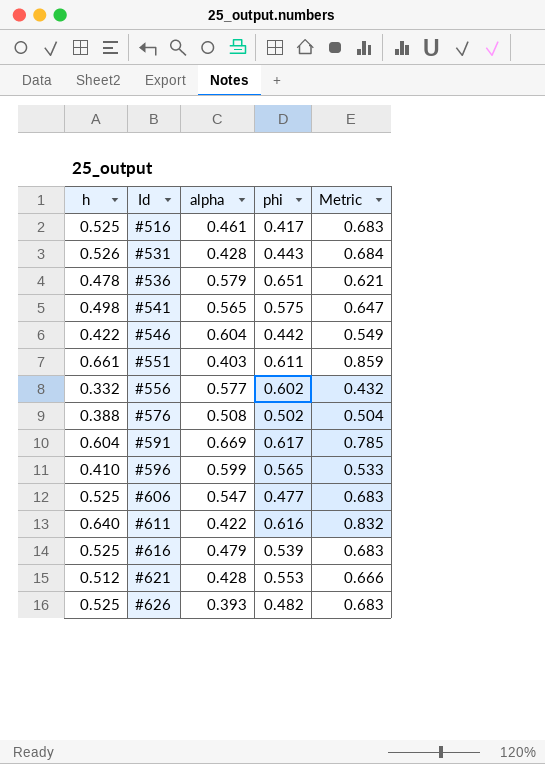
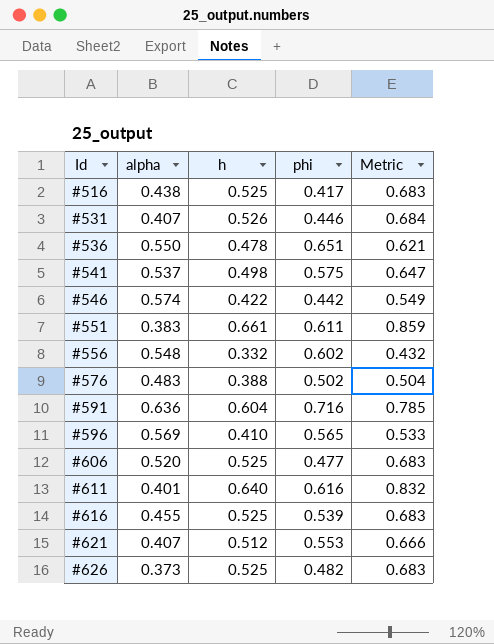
column h | position: 1 -> 3
#516 | alpha: 0.461 -> 0.438
#531 | alpha: 0.428 -> 0.407
#531 | phi: 0.443 -> 0.446
#536 | alpha: 0.579 -> 0.550
#541 | alpha: 0.565 -> 0.537
#546 | alpha: 0.604 -> 0.574
#551 | alpha: 0.403 -> 0.383
#556 | alpha: 0.577 -> 0.548
#576 | alpha: 0.508 -> 0.483
#591 | alpha: 0.669 -> 0.636
#591 | phi: 0.617 -> 0.716
#596 | alpha: 0.599 -> 0.569
#606 | alpha: 0.547 -> 0.520
#611 | alpha: 0.422 -> 0.401
#616 | alpha: 0.479 -> 0.455
#621 | alpha: 0.428 -> 0.407
#626 | alpha: 0.393 -> 0.373

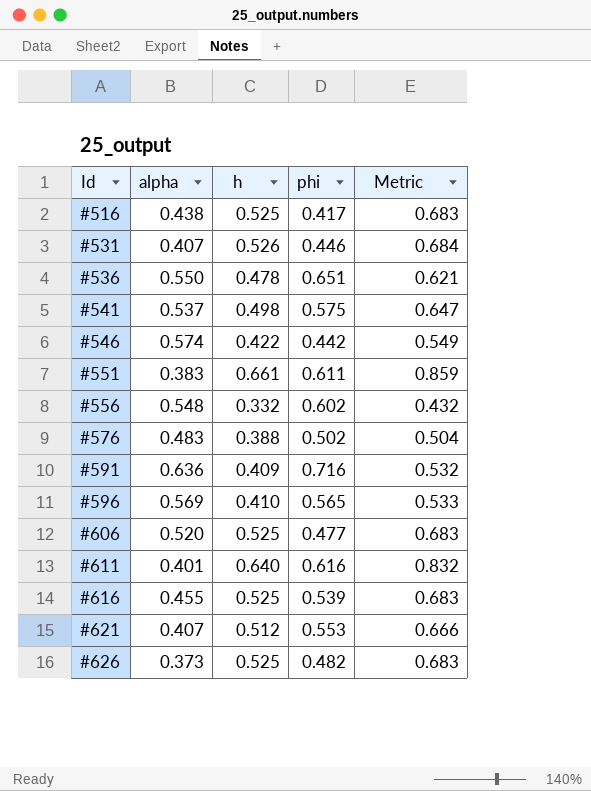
#591 | h: 0.604 -> 0.409
#591 | Metric: 0.785 -> 0.532

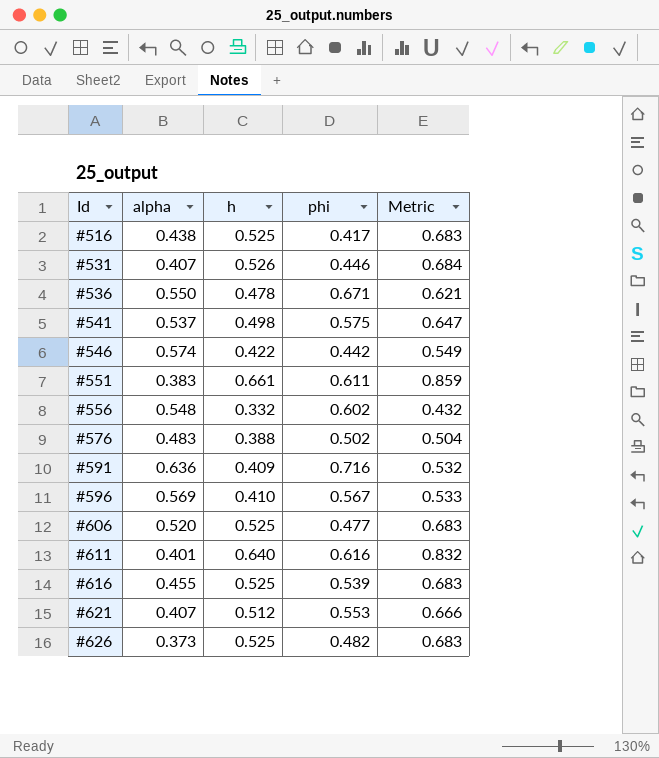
#536 | phi: 0.651 -> 0.671
#596 | phi: 0.565 -> 0.567

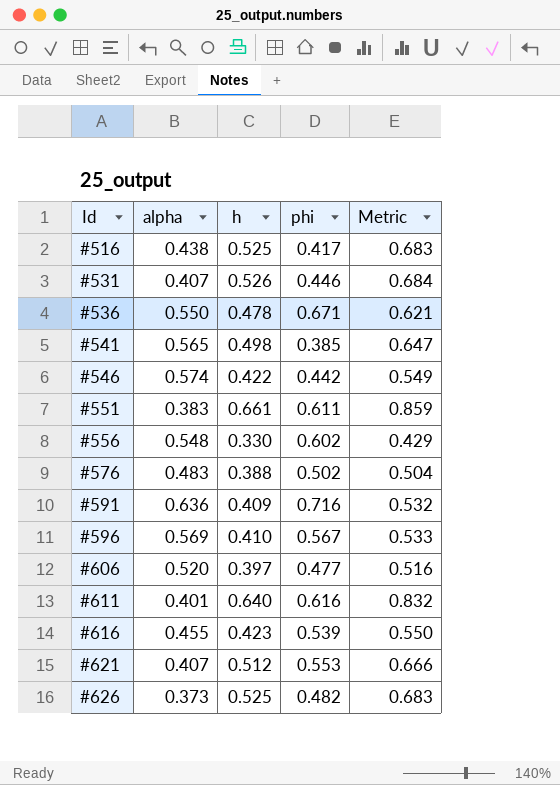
#541 | alpha: 0.537 -> 0.565
#541 | phi: 0.575 -> 0.385
#556 | h: 0.332 -> 0.330
#556 | Metric: 0.432 -> 0.429
#606 | h: 0.525 -> 0.397
#606 | Metric: 0.683 -> 0.516
#616 | h: 0.525 -> 0.423
#616 | Metric: 0.683 -> 0.550

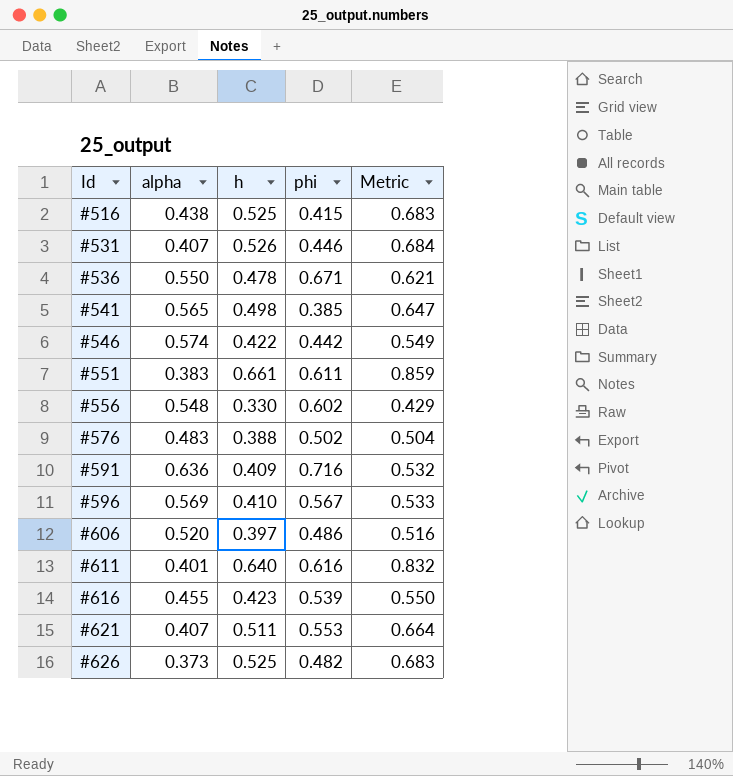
#516 | phi: 0.417 -> 0.415
#606 | phi: 0.477 -> 0.486
#621 | h: 0.512 -> 0.511
#621 | Metric: 0.666 -> 0.664

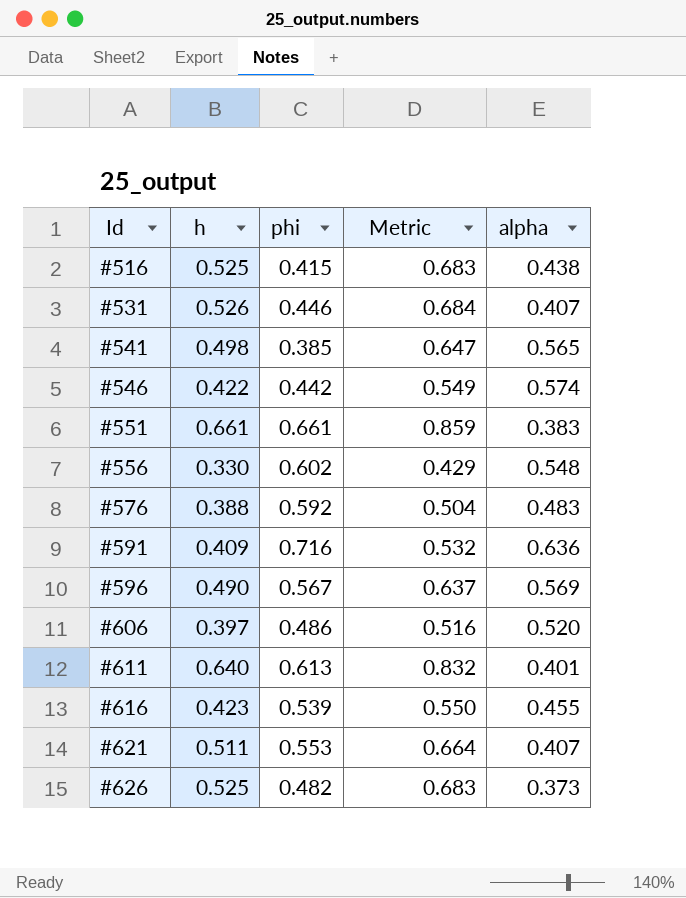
column alpha | position: 2 -> 5
row #536: 0.550 | 0.478 | 0.671 | 0.621 -> none
#551 | phi: 0.611 -> 0.661
#576 | phi: 0.502 -> 0.592
#596 | h: 0.410 -> 0.490
#596 | Metric: 0.533 -> 0.637
#611 | phi: 0.616 -> 0.613

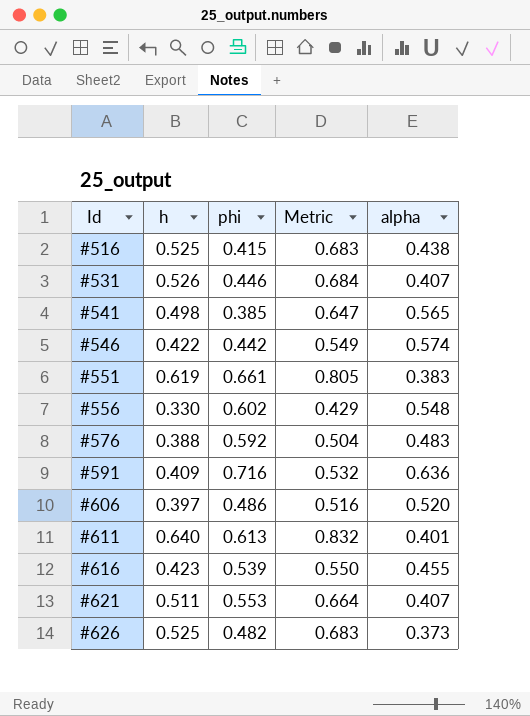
row #596: 0.490 | 0.567 | 0.637 | 0.569 -> none
#551 | h: 0.661 -> 0.619
#551 | Metric: 0.859 -> 0.805

